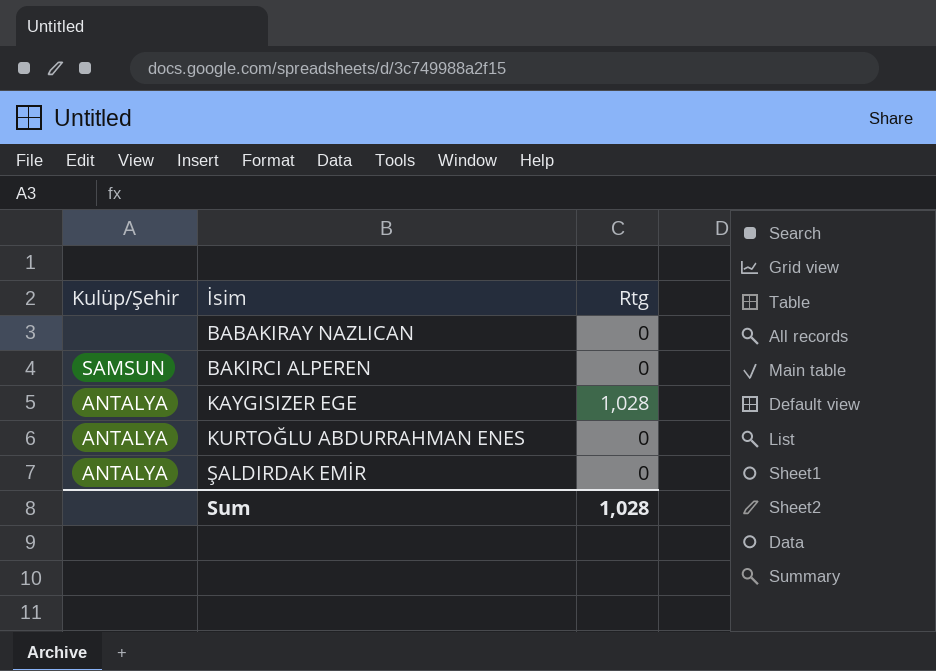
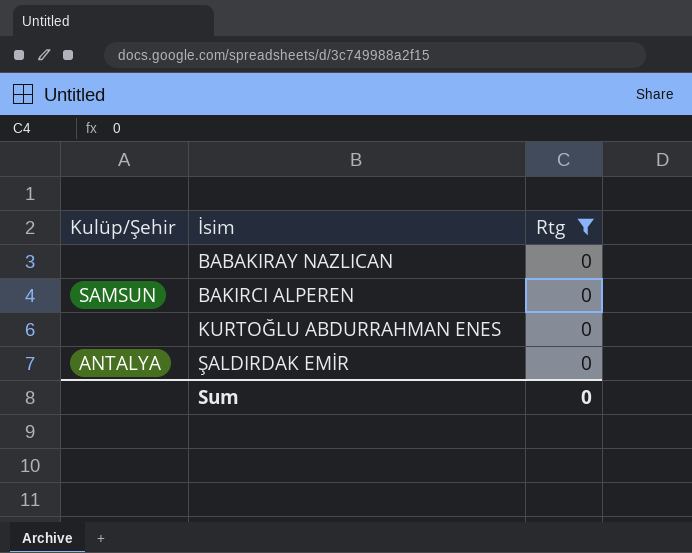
filter: none -> Rtg = 0
KURTOĞLU ABDURRAHMAN ENES | Kulüp/Şehir: ANTALYA -> none
Sum | Rtg: 1,028 -> 0

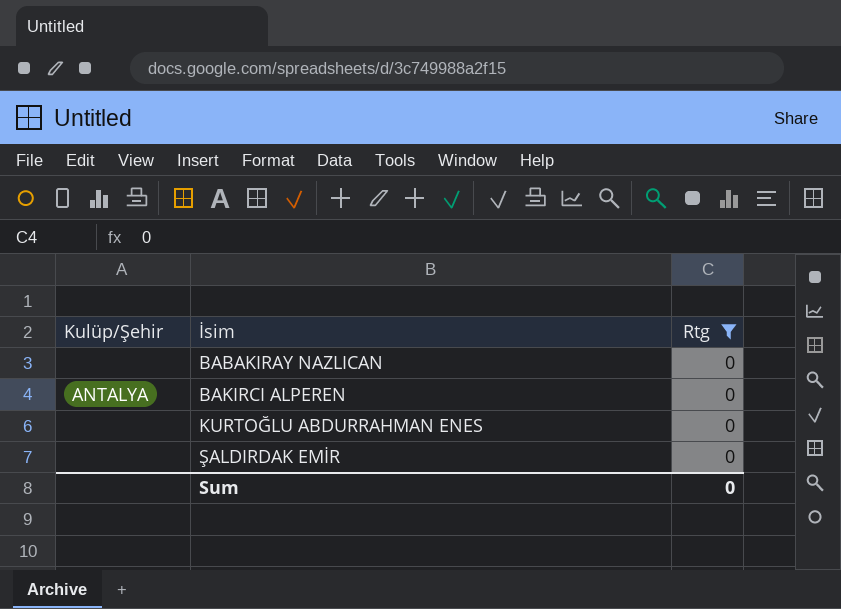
BAKIRCI ALPEREN | Kulüp/Şehir: SAMSUN -> ANTALYA
ŞALDIRDAK EMİR | Kulüp/Şehir: ANTALYA -> none

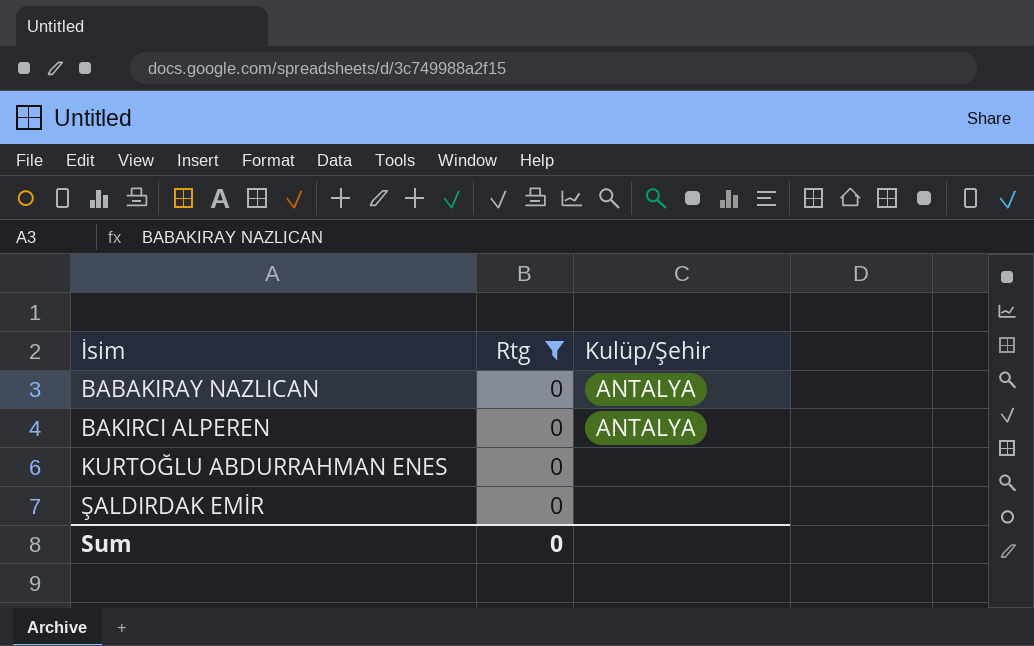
column Kulüp/Şehir | position: 1 -> 3
BABAKIRAY NAZLICAN | Kulüp/Şehir: none -> ANTALYA

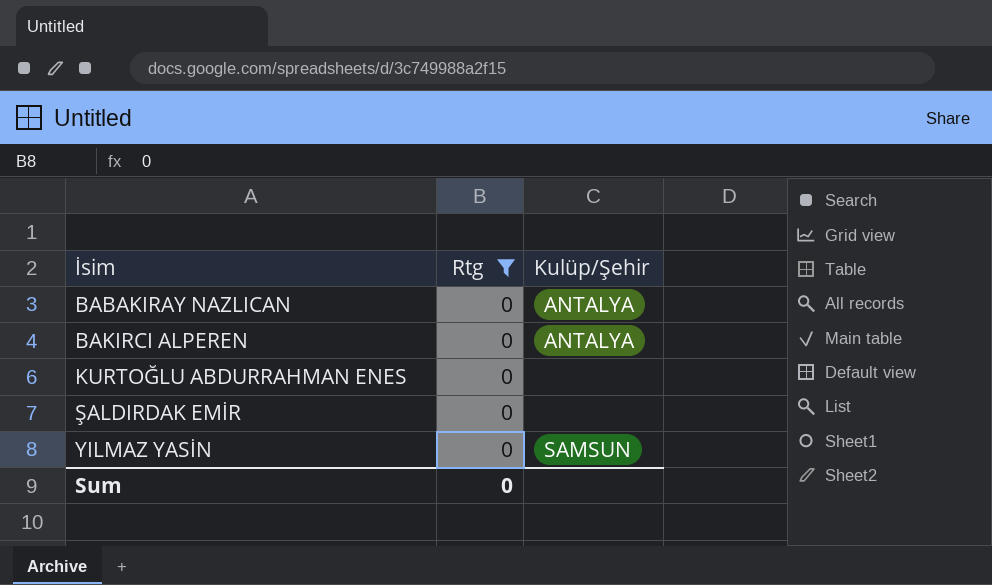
row YILMAZ YASİN: none -> 0 | SAMSUN

